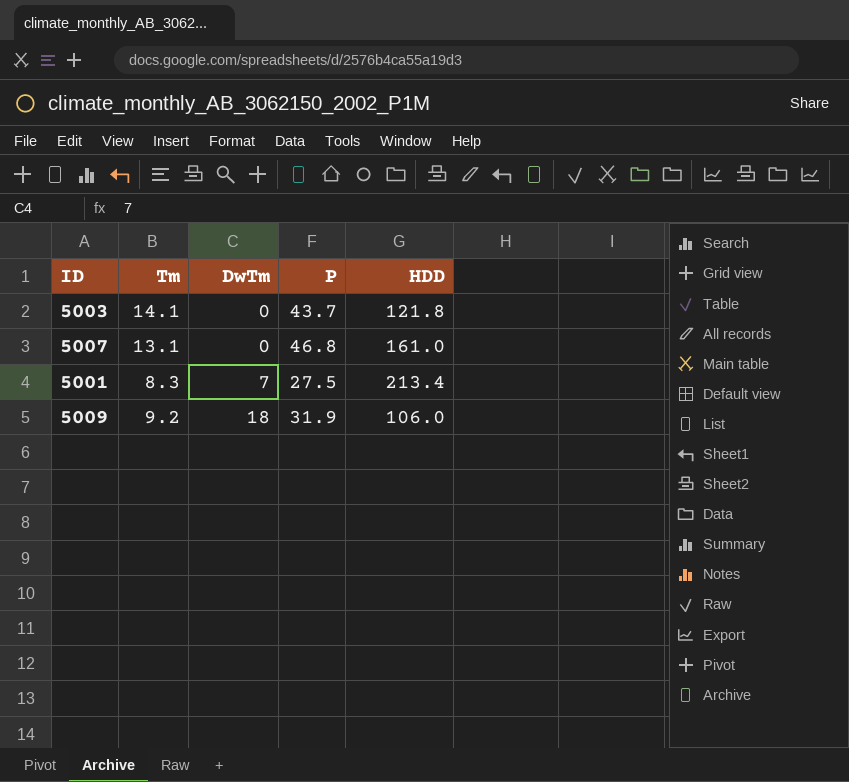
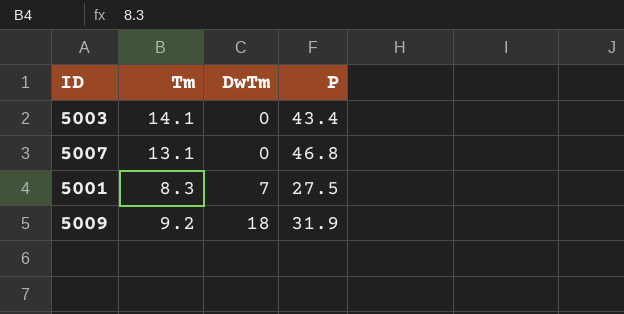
column HDD | position: 5 -> none
5003 | P: 43.7 -> 43.4

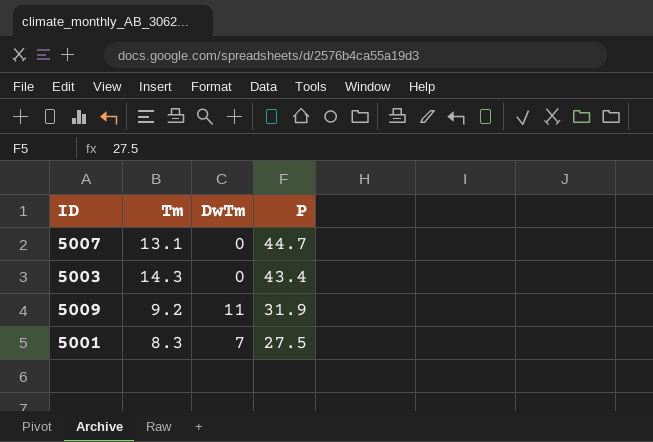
row order: DwTm ascending -> P descending
5007 | P: 46.8 -> 44.7
5003 | Tm: 14.1 -> 14.3
5009 | DwTm: 18 -> 11

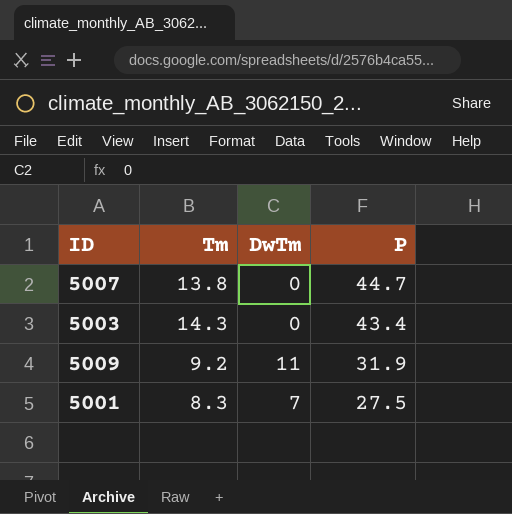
5007 | Tm: 13.1 -> 13.8

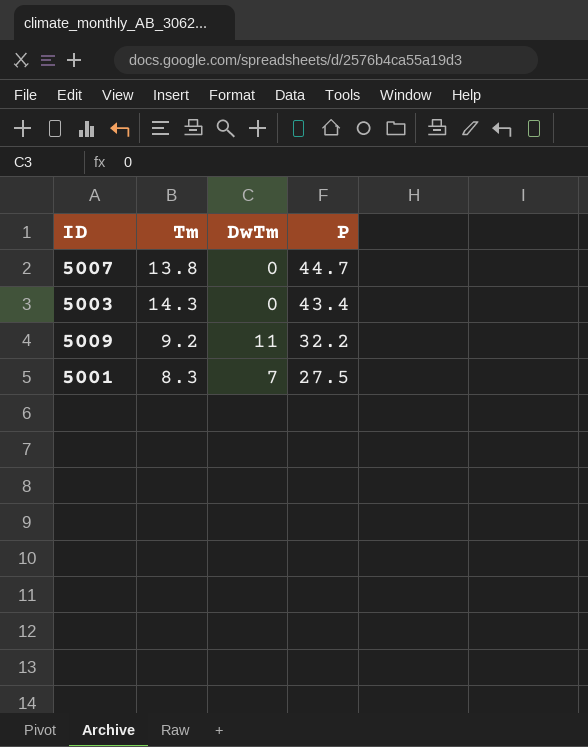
5009 | P: 31.9 -> 32.2

